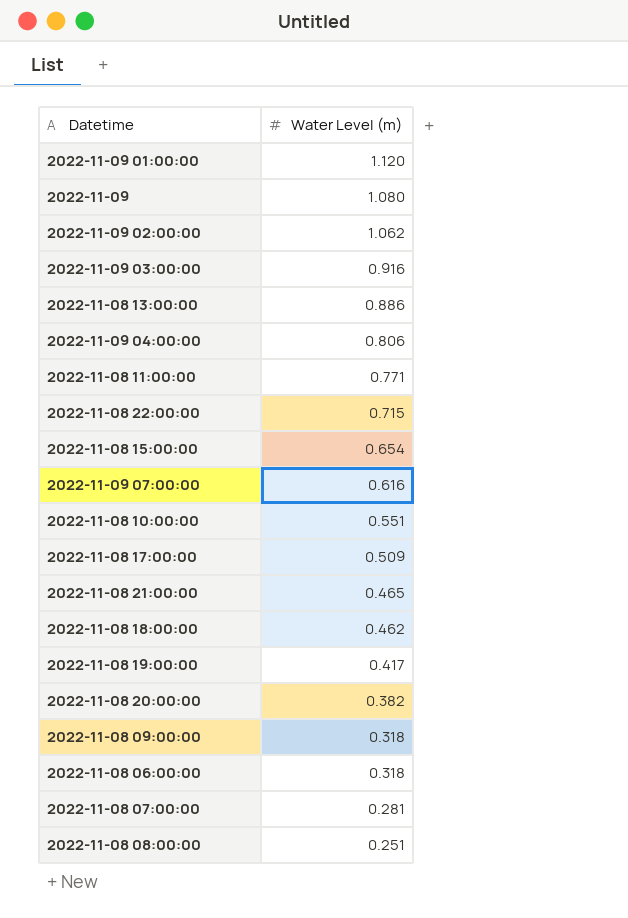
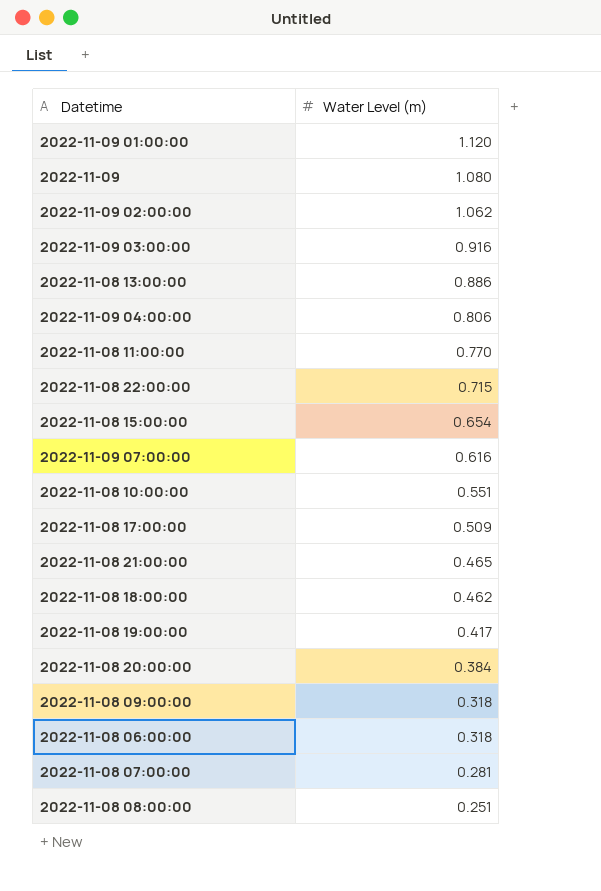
2022-11-08 11:00:00 | Water Level (m): 0.771 -> 0.770
2022-11-08 20:00:00 | Water Level (m): 0.382 -> 0.384

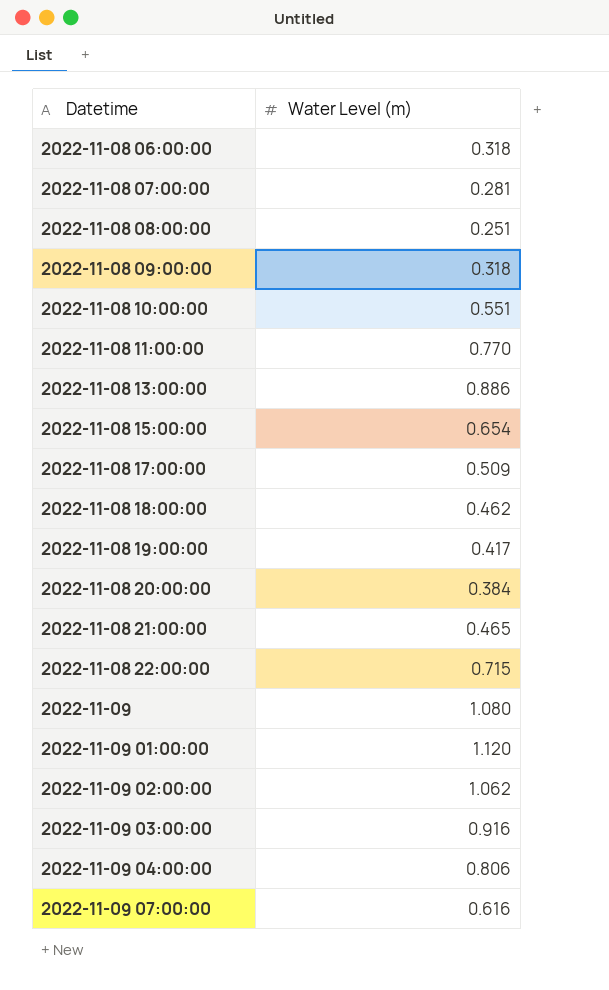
row order: Water Level (m) descending -> Datetime ascending

